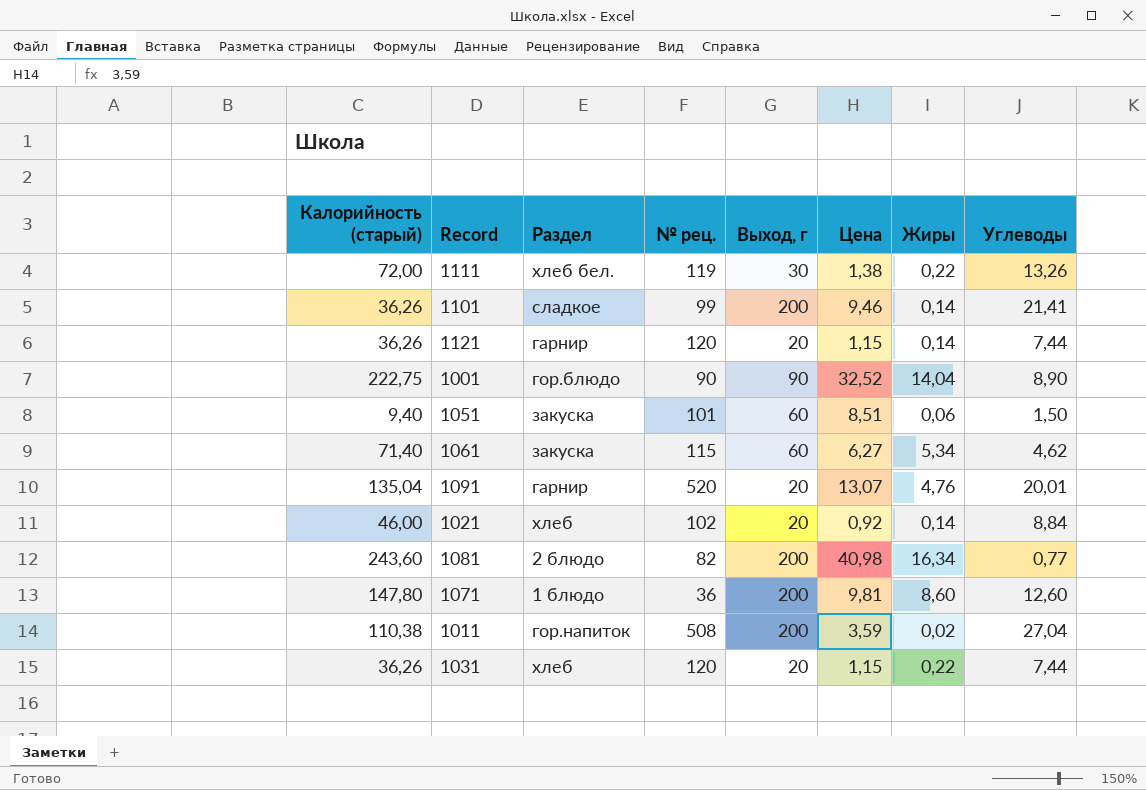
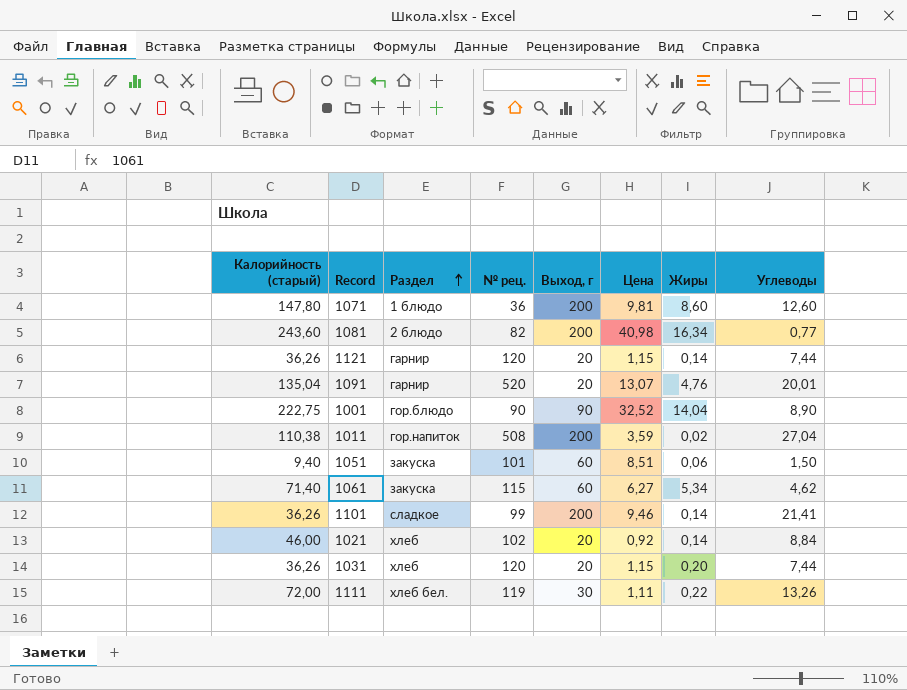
row order: none -> Раздел ascending
1031 | Жиры: 0,22 -> 0,20
1111 | Цена: 1,38 -> 1,11

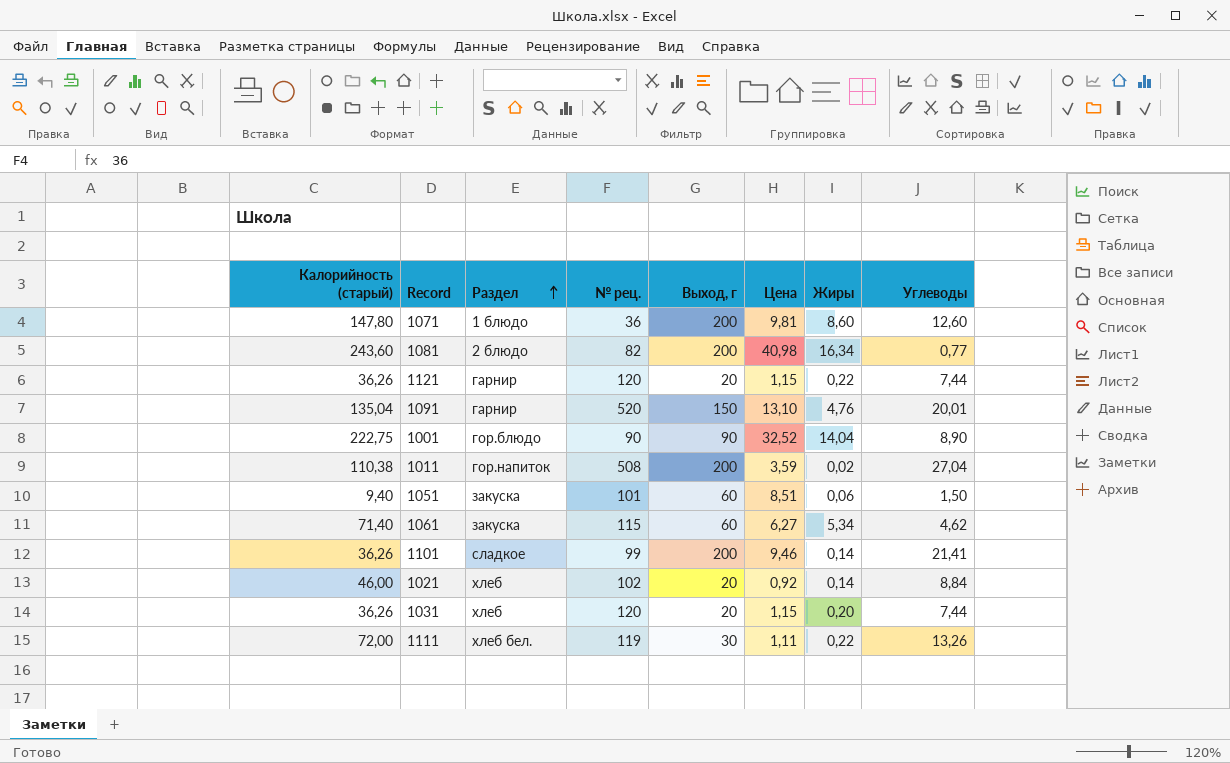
1121 | Жиры: 0,14 -> 0,22
1091 | Выход, г: 20 -> 150
1091 | Цена: 13,07 -> 13,10

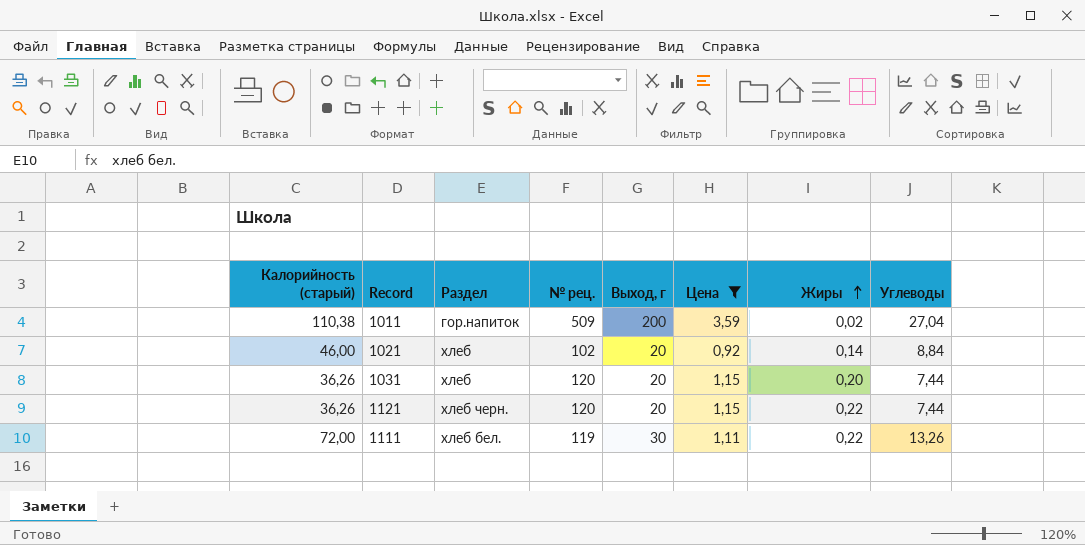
filter: none -> Цена <= 3,59
row order: Раздел ascending -> Жиры ascending
1011 | № рец.: 508 -> 509
1121 | Раздел: гарнир -> хлеб черн.

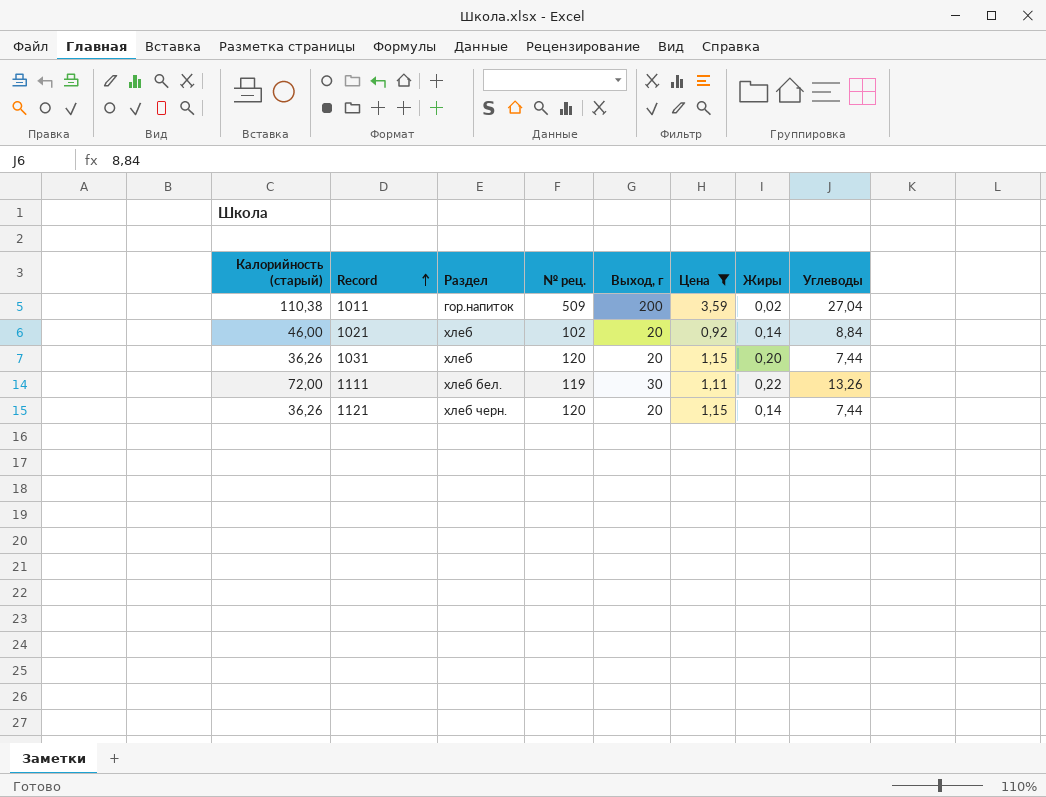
row order: Жиры ascending -> Record ascending
1121 | Жиры: 0,22 -> 0,14

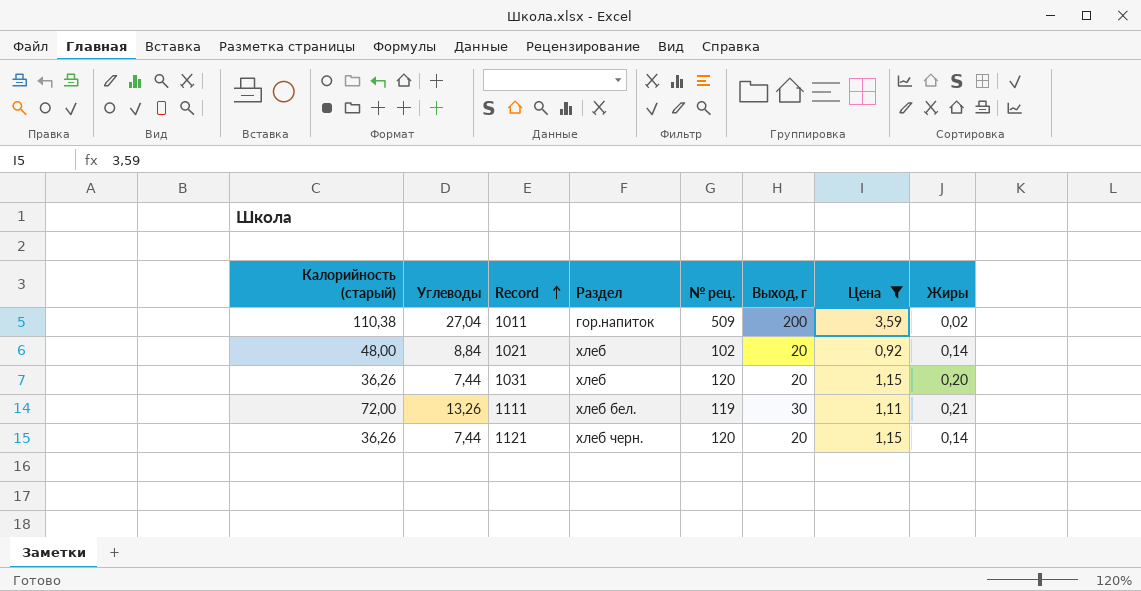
column Углеводы | position: 8 -> 2
1021 | Калорийность (старый): 46,00 -> 48,00
1111 | Жиры: 0,22 -> 0,21

